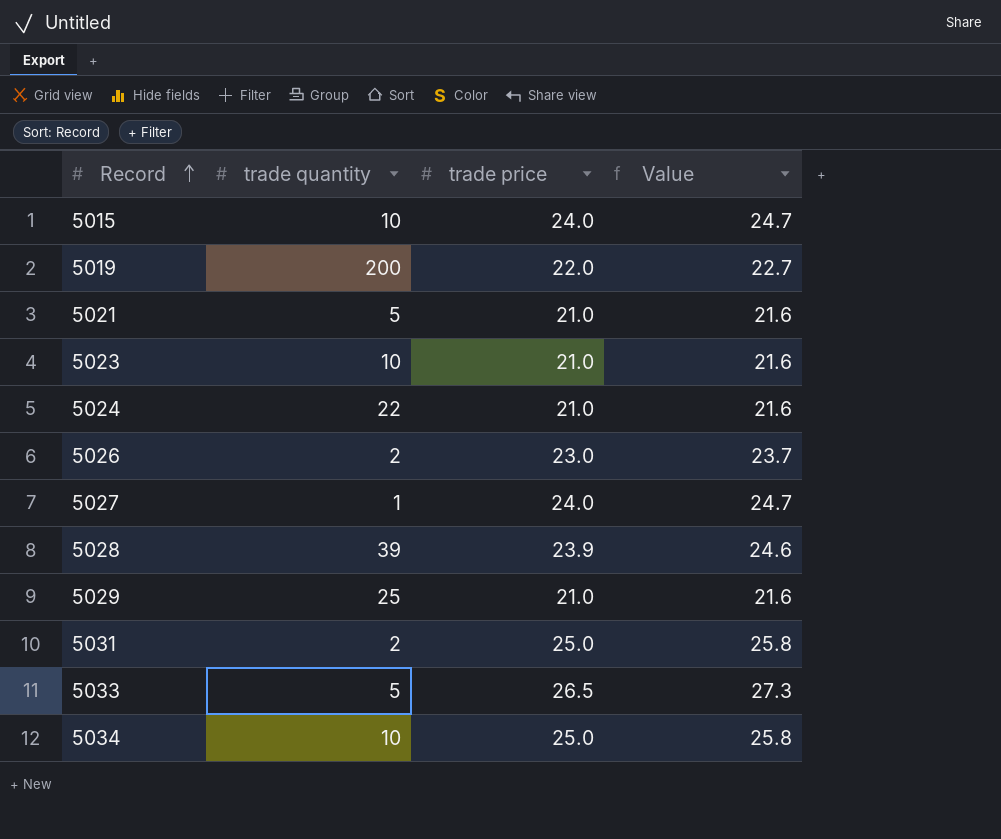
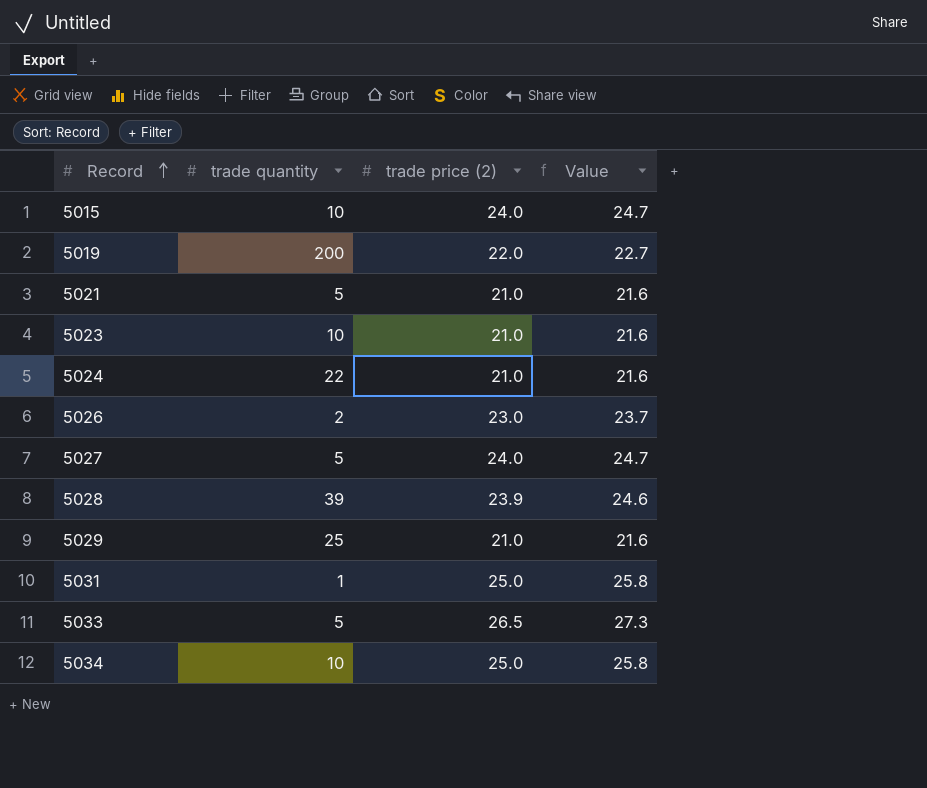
column name: trade price -> trade price (2)
5027 | trade quantity: 1 -> 5
5031 | trade quantity: 2 -> 1

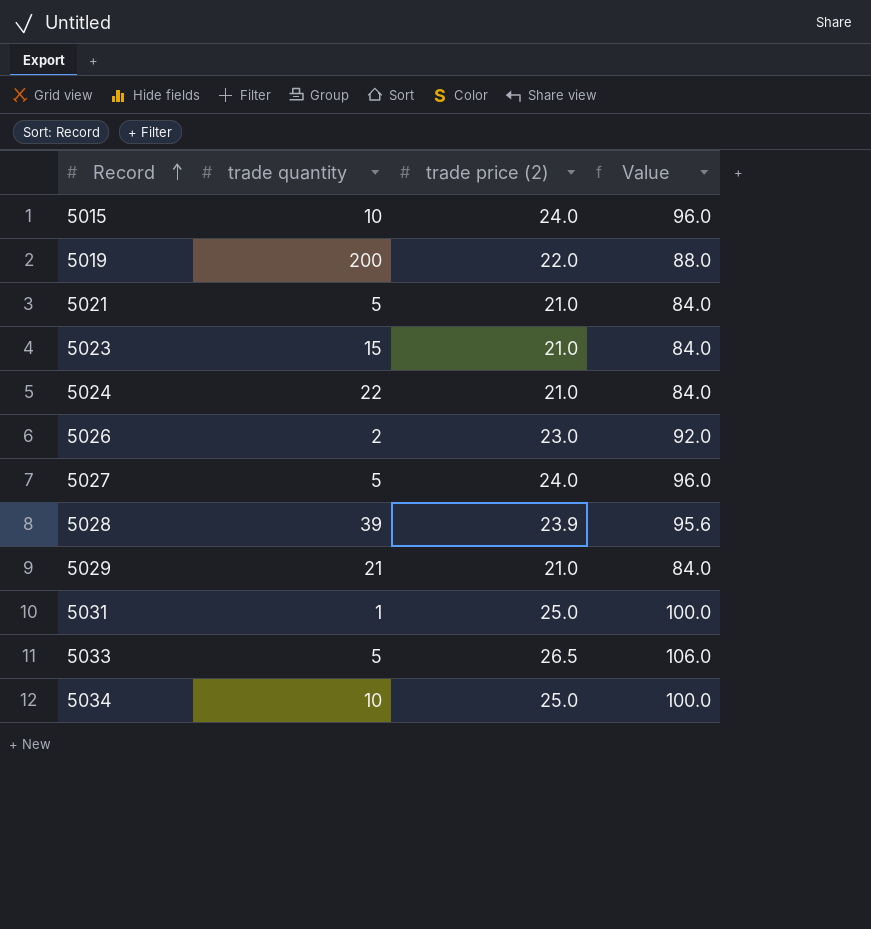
column Value | formula: [trade price (2)] * 1.03 -> [trade price (2)] * 4
5023 | trade quantity: 10 -> 15
5029 | trade quantity: 25 -> 21

